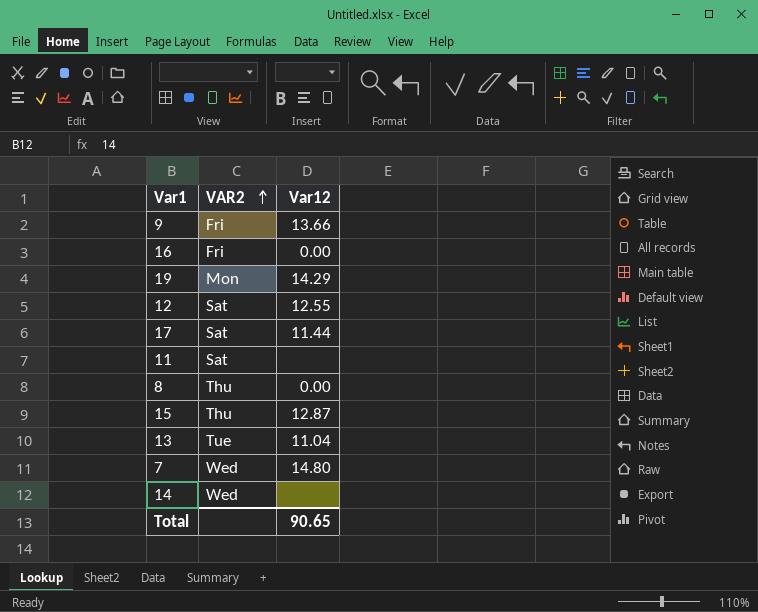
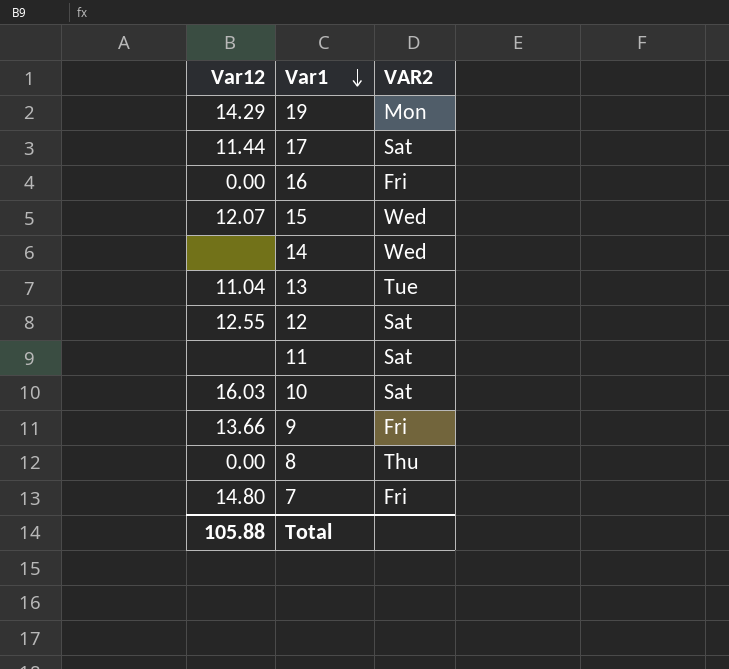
row order: VAR2 ascending -> Var1 descending
column Var12 | position: 3 -> 1
15 | Var12: 12.87 -> 12.07
15 | VAR2: Thu -> Wed
row 10: none -> 16.03 | Sat
7 | VAR2: Wed -> Fri
Total | Var12: 90.65 -> 105.88

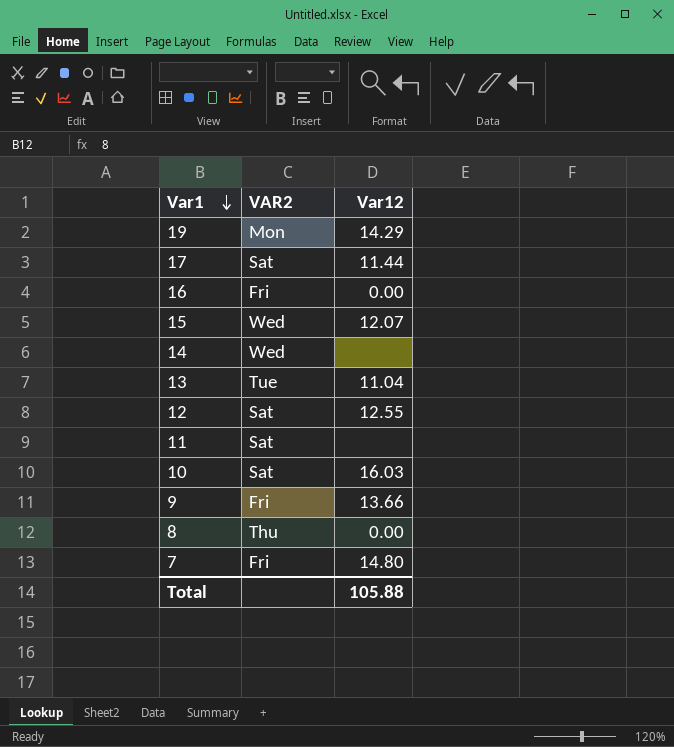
column Var12 | position: 1 -> 3

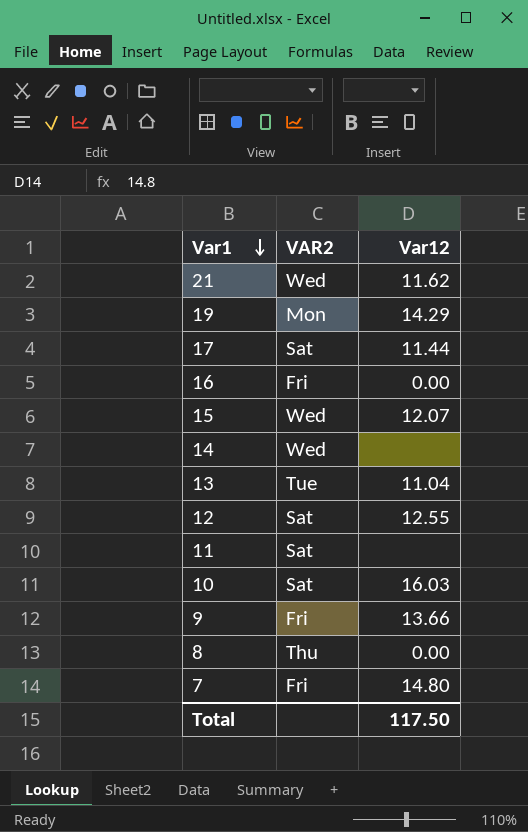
row 21: none -> Wed | 11.62
Total | Var12: 105.88 -> 117.50

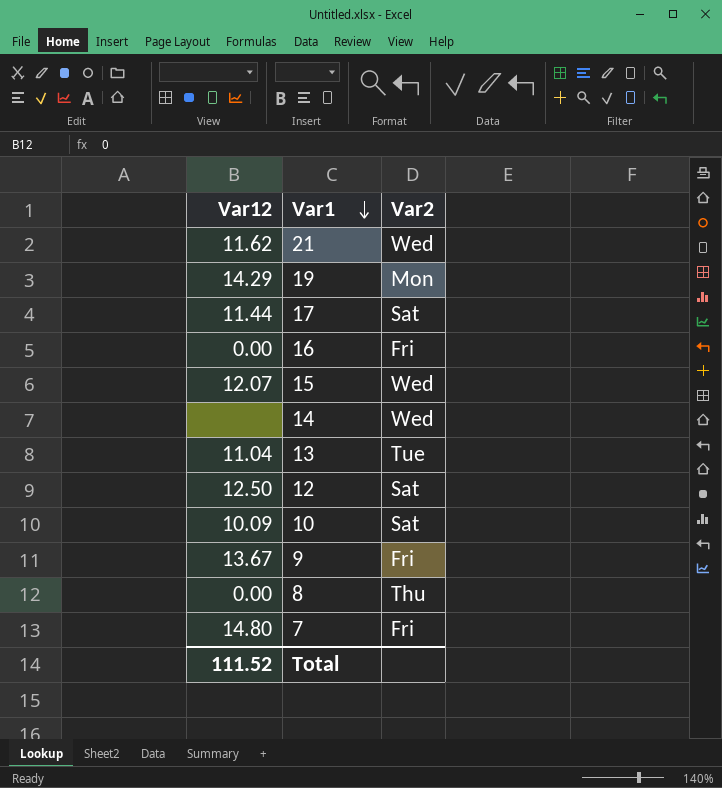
column Var12 | position: 3 -> 1
column name: VAR2 -> Var2
row 11: Sat | none -> none
12 | Var12: 12.55 -> 12.50
10 | Var12: 16.03 -> 10.09
9 | Var12: 13.66 -> 13.67
Total | Var12: 117.50 -> 111.52

